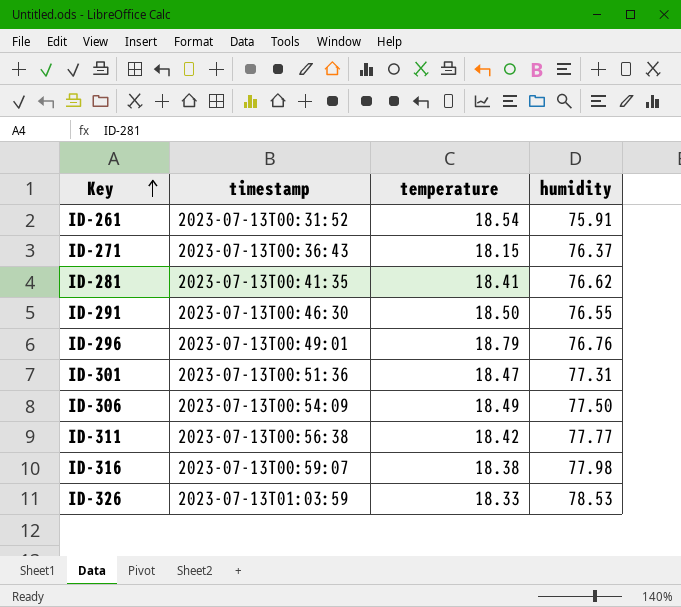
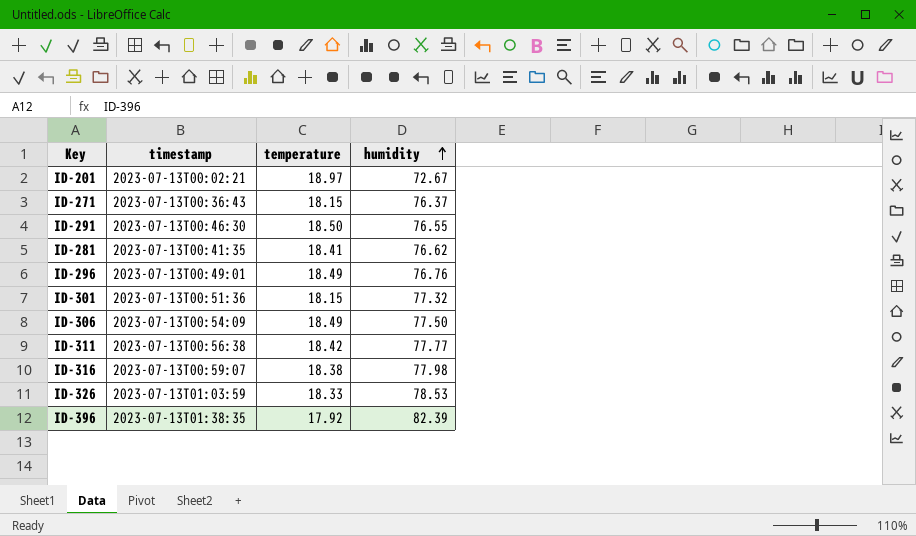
row order: Key ascending -> humidity ascending
row ID-261: 2023-07-13T00:31:52 | 18.54 | 75.91 -> none
row ID-201: none -> 2023-07-13T00:02:21 | 18.97 | 72.67
ID-296 | temperature: 18.79 -> 18.49
ID-301 | temperature: 18.47 -> 18.15
ID-301 | humidity: 77.31 -> 77.32
row ID-396: none -> 2023-07-13T01:38:35 | 17.92 | 82.39

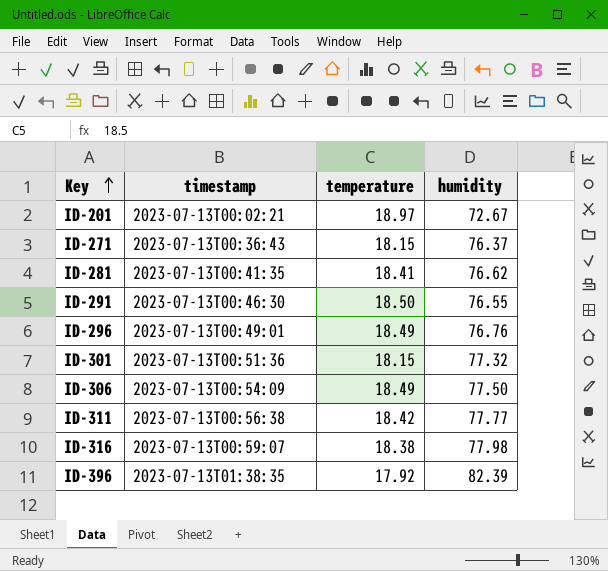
row order: humidity ascending -> Key ascending
row ID-326: 2023-07-13T01:03:59 | 18.33 | 78.53 -> none

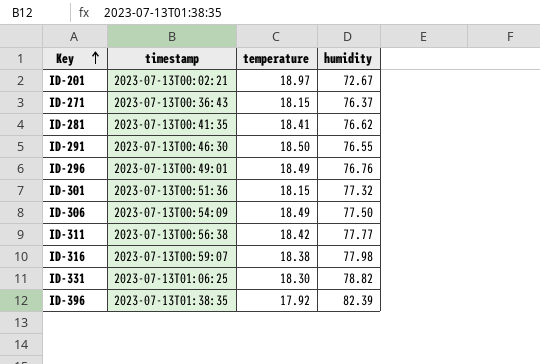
row ID-331: none -> 2023-07-13T01:06:25 | 18.30 | 78.82

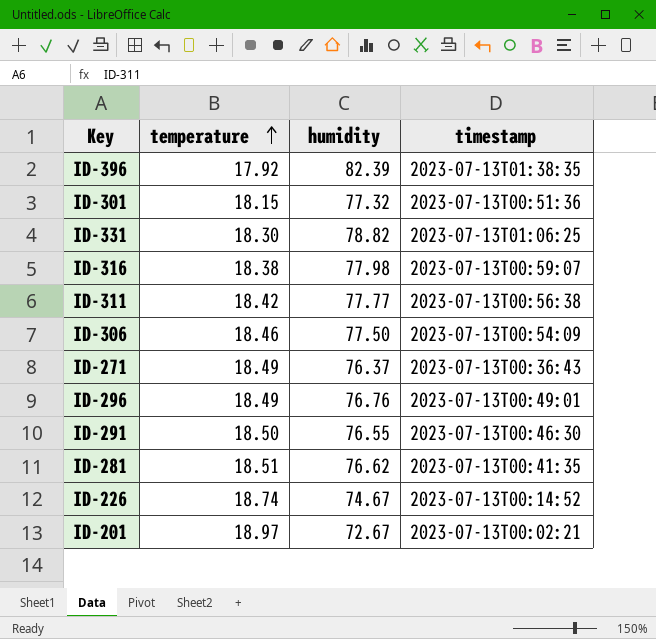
row order: Key ascending -> temperature ascending
column timestamp | position: 2 -> 4
ID-306 | temperature: 18.49 -> 18.46
ID-271 | temperature: 18.15 -> 18.49
ID-281 | temperature: 18.41 -> 18.51
row ID-226: none -> 18.74 | 74.67 | 2023-07-13T00:14:52

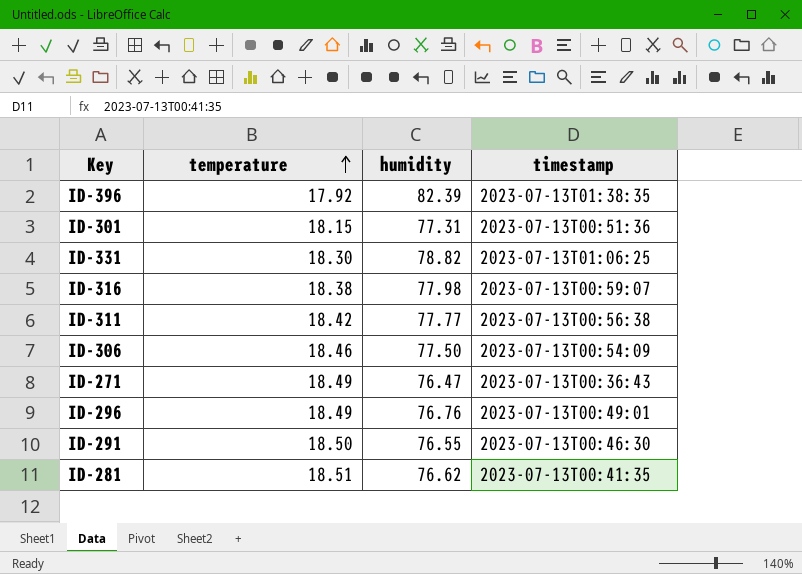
row ID-226: 18.74 | 74.67 | 2023-07-13T00:14:52 -> none
row ID-201: 18.97 | 72.67 | 2023-07-13T00:02:21 -> none
ID-301 | humidity: 77.32 -> 77.31
ID-271 | humidity: 76.37 -> 76.47

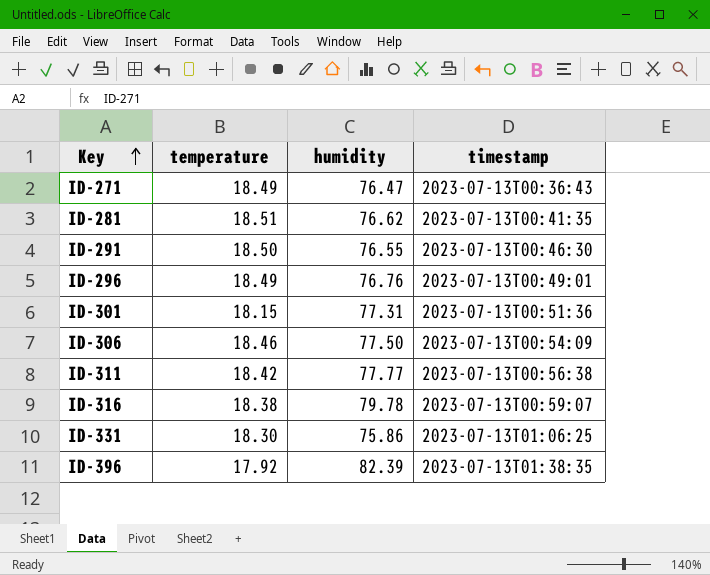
row order: temperature ascending -> Key ascending
ID-316 | humidity: 77.98 -> 79.78
ID-331 | humidity: 78.82 -> 75.86

